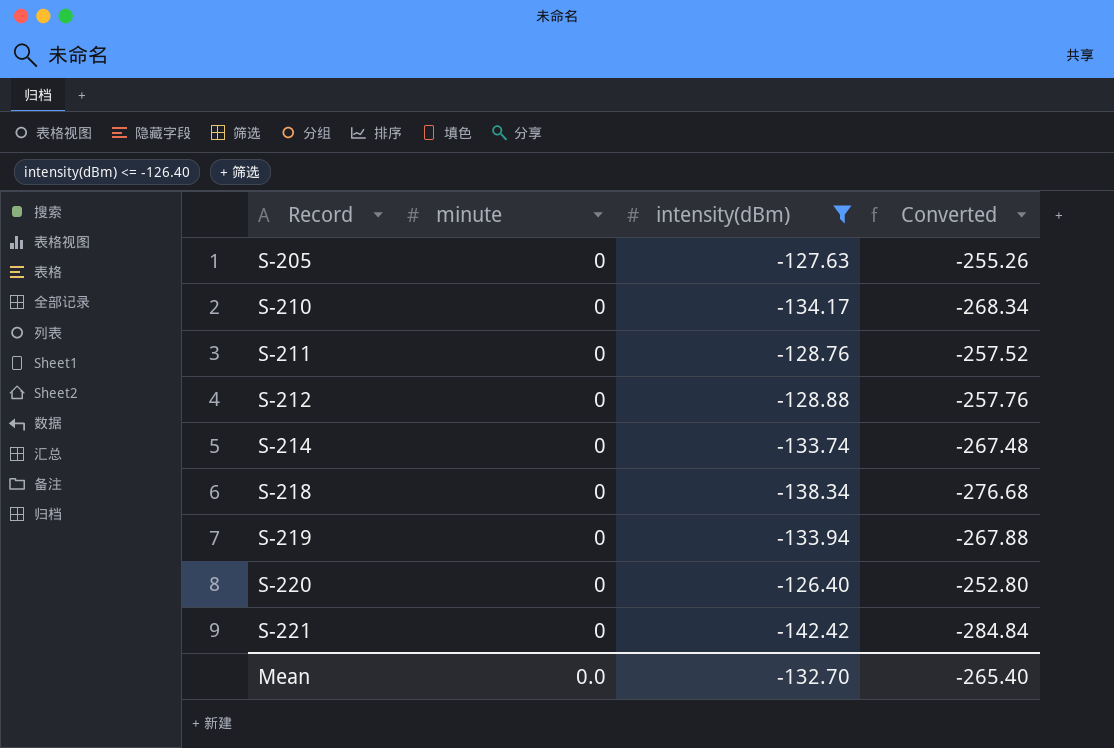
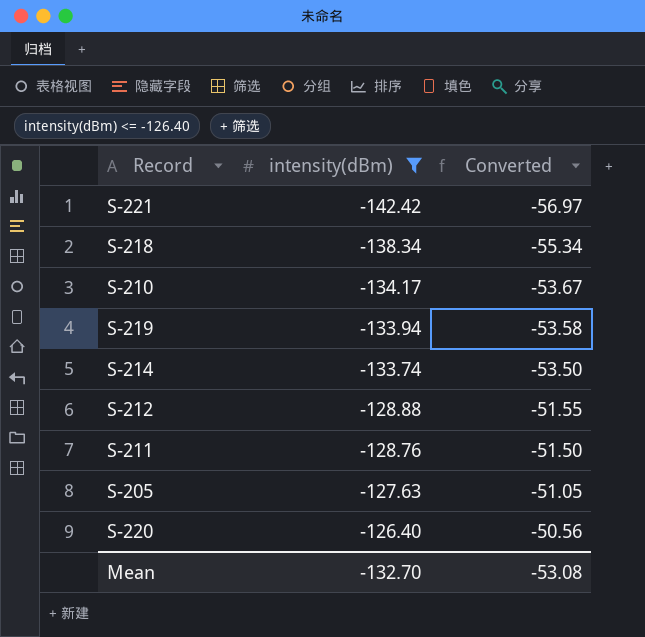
row order: Record ascending -> intensity(dBm) ascending
column minute | position: 2 -> none
column Converted | formula: [intensity(dBm)] * 2 -> [intensity(dBm)] * 0.4
Mean | Converted: -265.40 -> -53.08

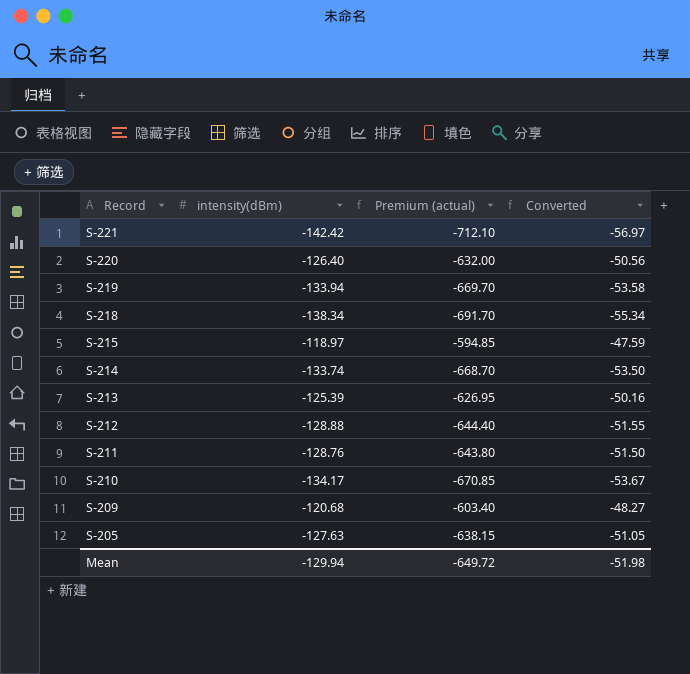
filter: intensity(dBm) <= -126.40 -> none
row order: intensity(dBm) ascending -> Record descending
column Premium (actual) | formula: none -> [intensity(dBm)] * 5
Mean | intensity(dBm): -132.70 -> -129.94
Mean | Converted: -53.08 -> -51.98

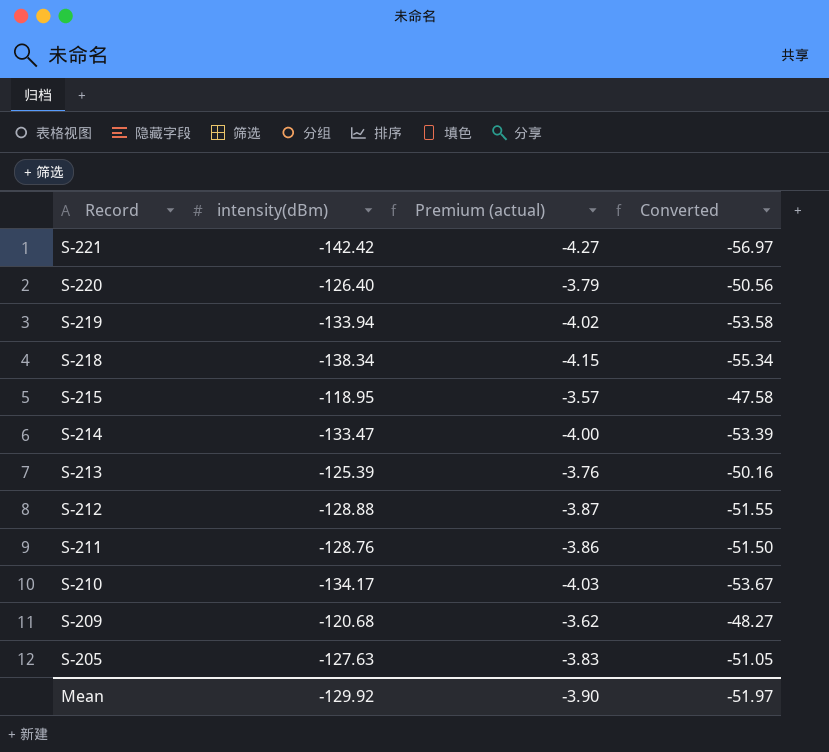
column Premium (actual) | formula: [intensity(dBm)] * 5 -> [intensity(dBm)] * 0.03
S-215 | intensity(dBm): -118.97 -> -118.95
S-215 | Converted: -47.59 -> -47.58
S-214 | intensity(dBm): -133.74 -> -133.47
S-214 | Converted: -53.50 -> -53.39
Mean | intensity(dBm): -129.94 -> -129.92
Mean | Premium (actual): -649.72 -> -3.90
Mean | Converted: -51.98 -> -51.97

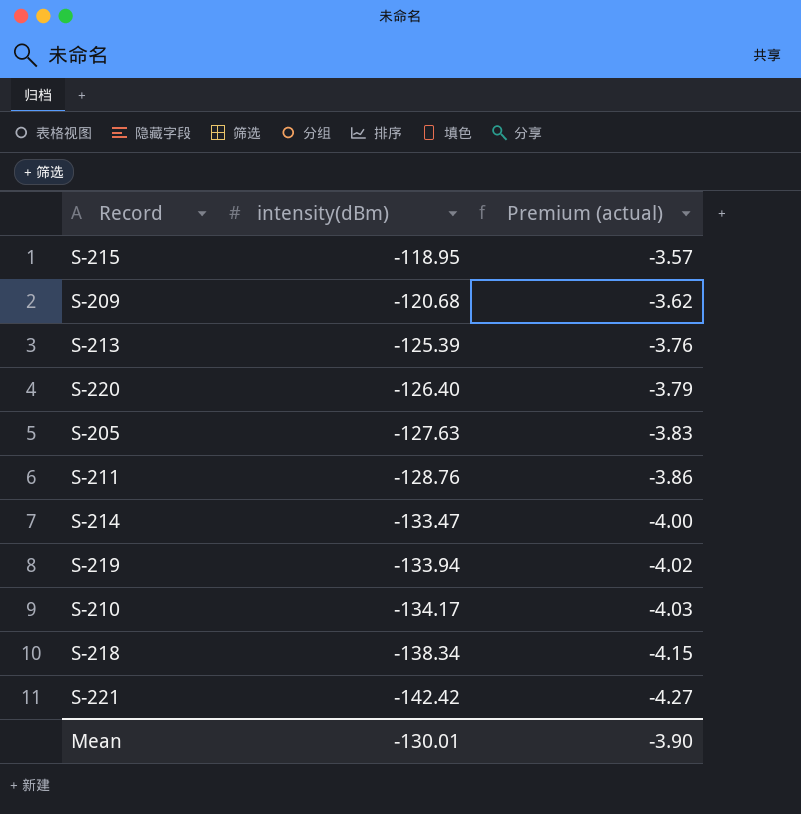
row order: Record descending -> intensity(dBm) descending
column Converted | formula: [intensity(dBm)] * 0.4 -> none
row S-212: -128.88 | -3.87 | -51.55 -> none
Mean | intensity(dBm): -129.92 -> -130.01

